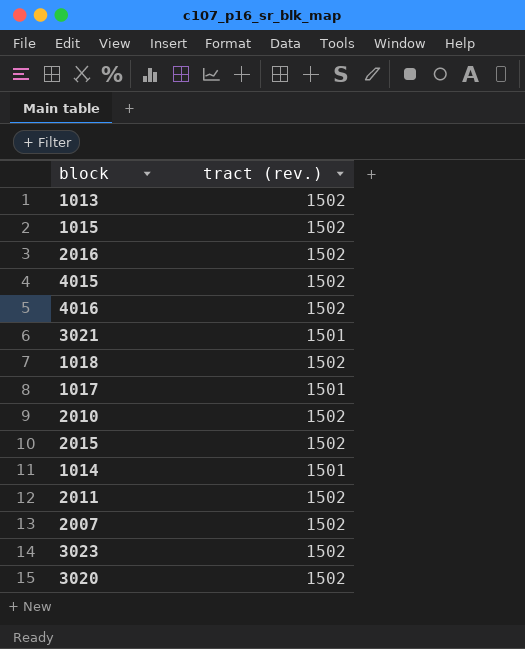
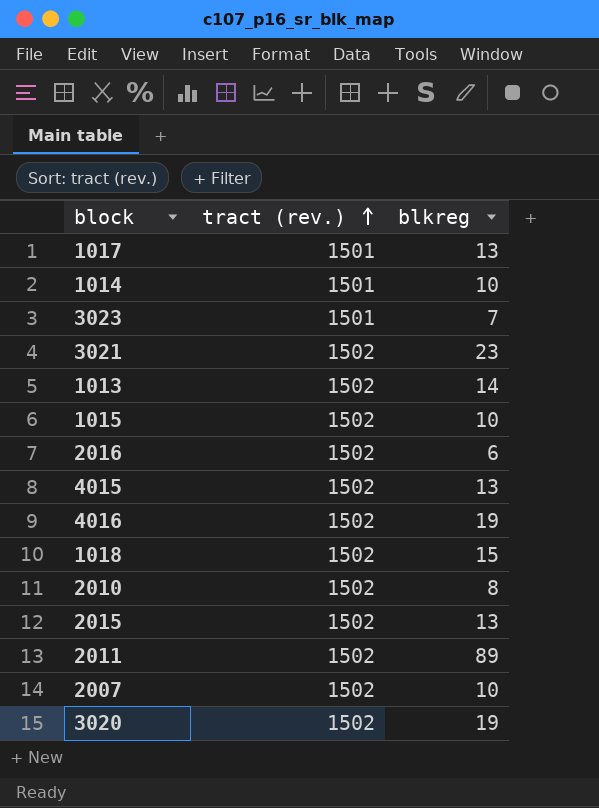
row order: none -> tract (rev.) ascending
column blkreg | position: none -> 3
3023 | tract (rev.): 1502 -> 1501
3021 | tract (rev.): 1501 -> 1502

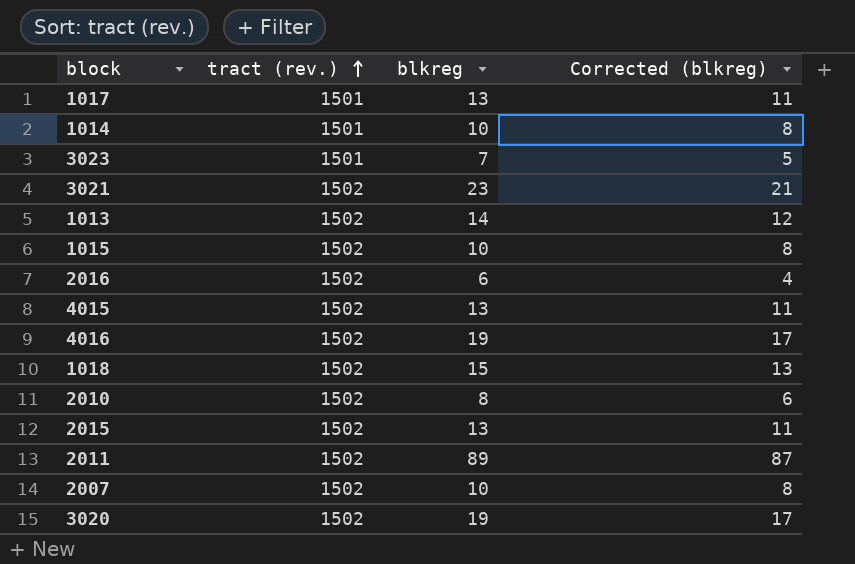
column Corrected (blkreg) | formula: none -> [blkreg] - 2

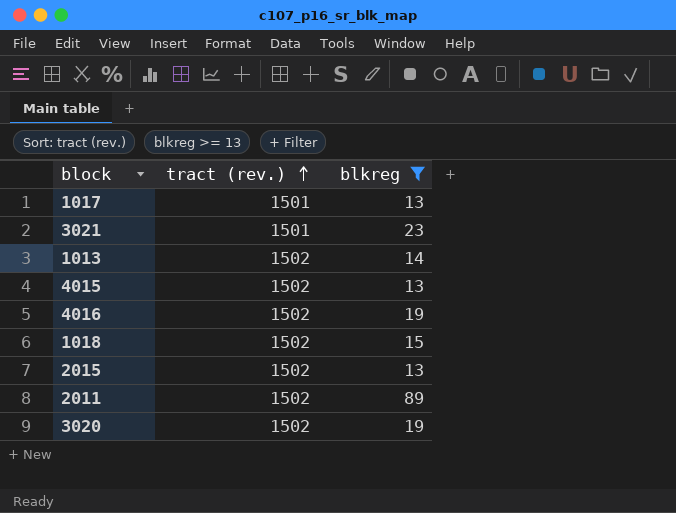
filter: none -> blkreg >= 13
column Corrected (blkreg) | formula: [blkreg] - 2 -> none
3021 | tract (rev.): 1502 -> 1501

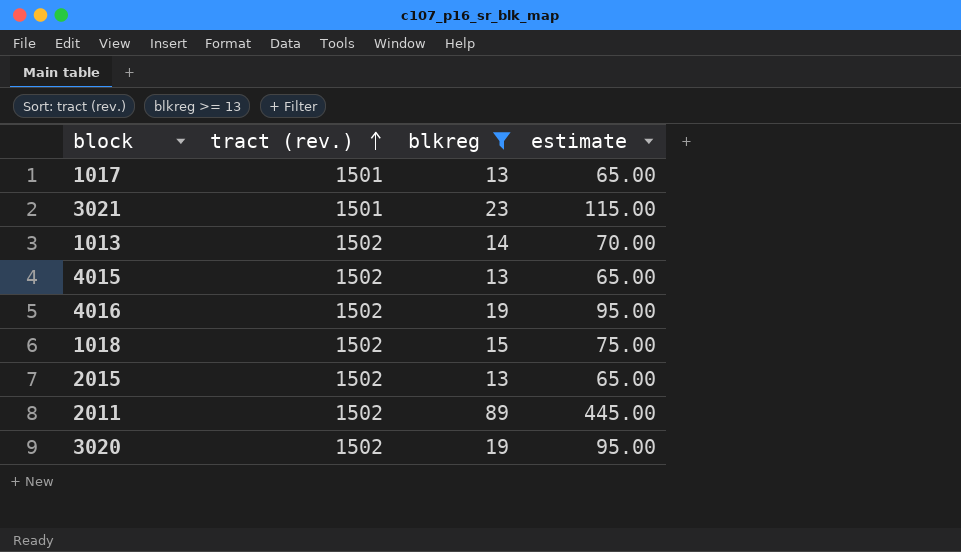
column estimate | formula: none -> [blkreg] * 5

